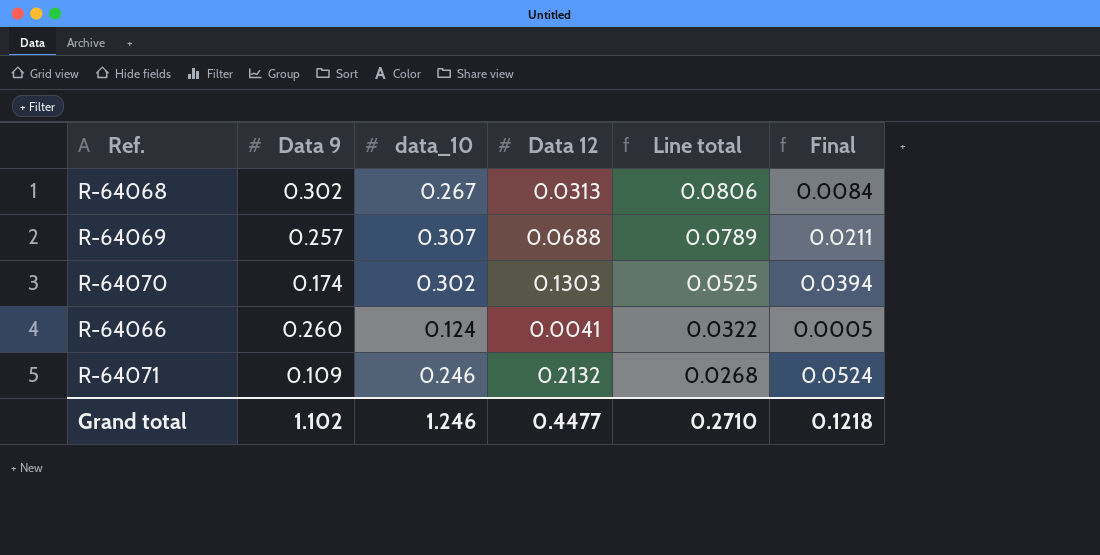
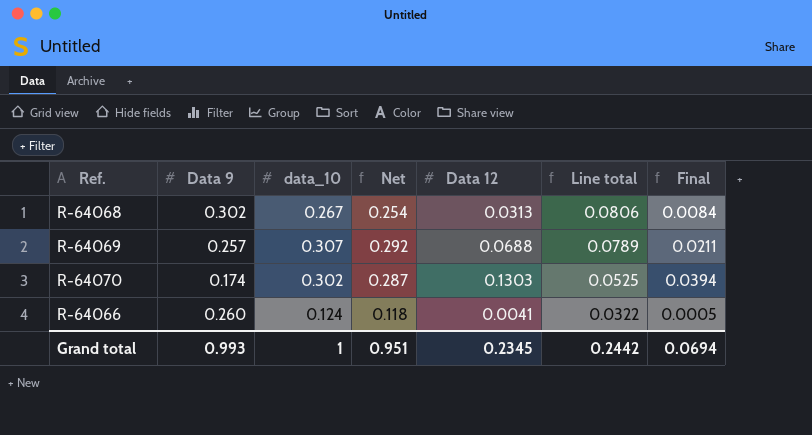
column Net | formula: none -> [data_10] * 0.95
row R-64071: 0.109 | 0.246 | 0.2132 | 0.0268 | 0.0524 -> none
Grand total | Data 9: 1.102 -> 0.993
Grand total | data_10: 1.246 -> 1
Grand total | Data 12: 0.4477 -> 0.2345
Grand total | Line total: 0.2710 -> 0.2442
Grand total | Final: 0.1218 -> 0.0694

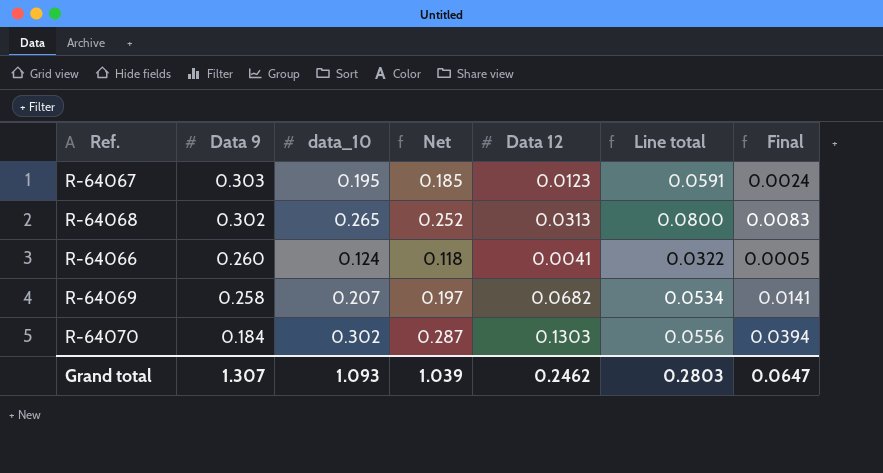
row order: Line total descending -> Data 9 descending
row R-64067: none -> 0.303 | 0.195 | 0.185 | 0.0123 | 0.0591 | 0.0024
R-64068 | data_10: 0.267 -> 0.265
R-64068 | Net: 0.254 -> 0.252
R-64068 | Line total: 0.0806 -> 0.0800
R-64068 | Final: 0.0084 -> 0.0083
R-64069 | Data 9: 0.257 -> 0.258
R-64069 | data_10: 0.307 -> 0.207
R-64069 | Net: 0.292 -> 0.197
R-64069 | Data 12: 0.0688 -> 0.0682
R-64069 | Line total: 0.0789 -> 0.0534
R-64069 | Final: 0.0211 -> 0.0141
R-64070 | Data 9: 0.174 -> 0.184
R-64070 | Line total: 0.0525 -> 0.0556
Grand total | Data 9: 0.993 -> 1.307
Grand total | data_10: 1 -> 1.093
Grand total | Net: 0.951 -> 1.039
Grand total | Data 12: 0.2345 -> 0.2462
Grand total | Line total: 0.2442 -> 0.2803
Grand total | Final: 0.0694 -> 0.0647

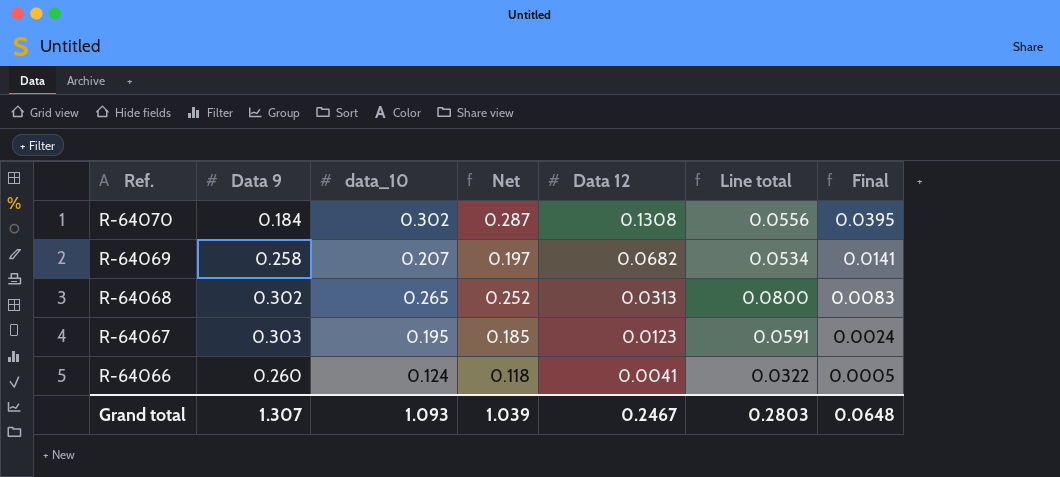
row order: Data 9 descending -> Ref. descending
R-64070 | Data 12: 0.1303 -> 0.1308
R-64070 | Final: 0.0394 -> 0.0395
Grand total | Data 12: 0.2462 -> 0.2467
Grand total | Final: 0.0647 -> 0.0648

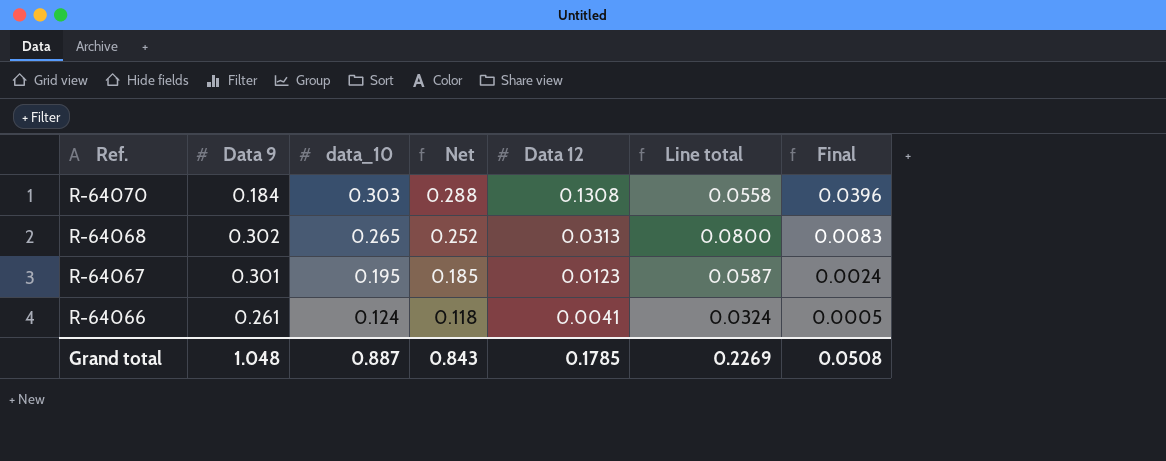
row R-64069: 0.258 | 0.207 | 0.197 | 0.0682 | 0.0534 | 0.0141 -> none
R-64070 | data_10: 0.302 -> 0.303
R-64070 | Net: 0.287 -> 0.288
R-64070 | Line total: 0.0556 -> 0.0558
R-64070 | Final: 0.0395 -> 0.0396
R-64067 | Data 9: 0.303 -> 0.301
R-64067 | Line total: 0.0591 -> 0.0587
R-64066 | Data 9: 0.260 -> 0.261
R-64066 | Line total: 0.0322 -> 0.0324
Grand total | Data 9: 1.307 -> 1.048
Grand total | data_10: 1.093 -> 0.887
Grand total | Net: 1.039 -> 0.843
Grand total | Data 12: 0.2467 -> 0.1785
Grand total | Line total: 0.2803 -> 0.2269
Grand total | Final: 0.0648 -> 0.0508

